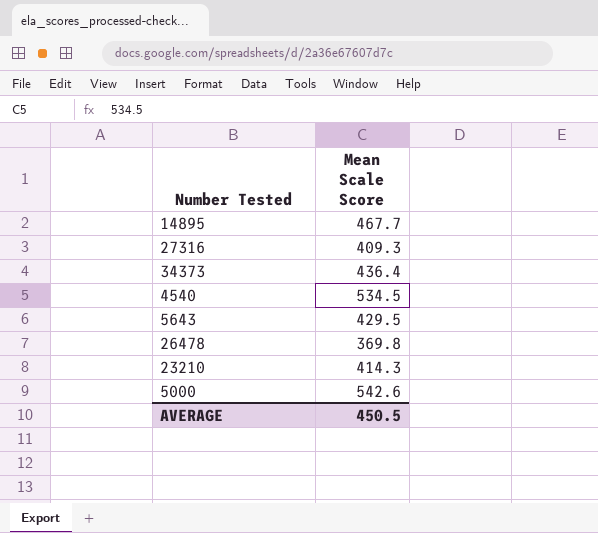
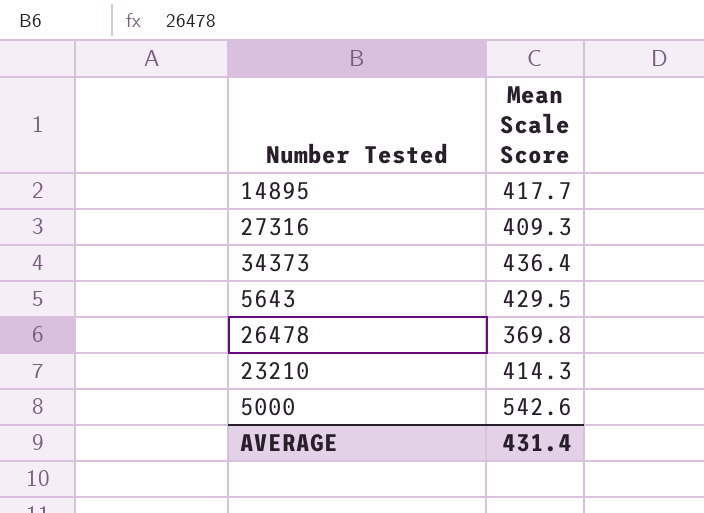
row 4540: 534.5 -> none
14895 | Mean Scale Score: 467.7 -> 417.7
AVERAGE | Mean Scale Score: 450.5 -> 431.4

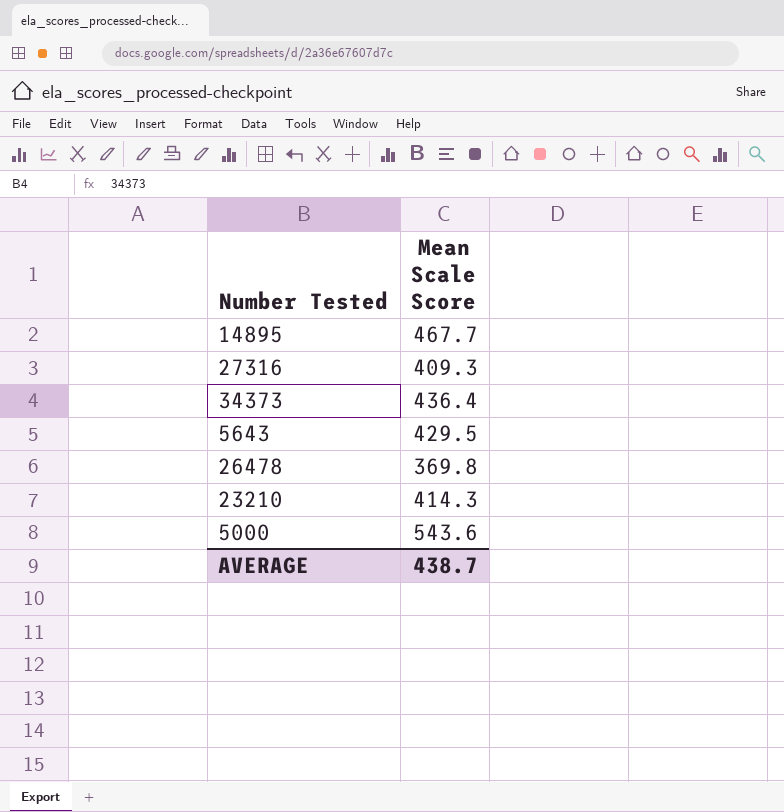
14895 | Mean Scale Score: 417.7 -> 467.7
5000 | Mean Scale Score: 542.6 -> 543.6
AVERAGE | Mean Scale Score: 431.4 -> 438.7

